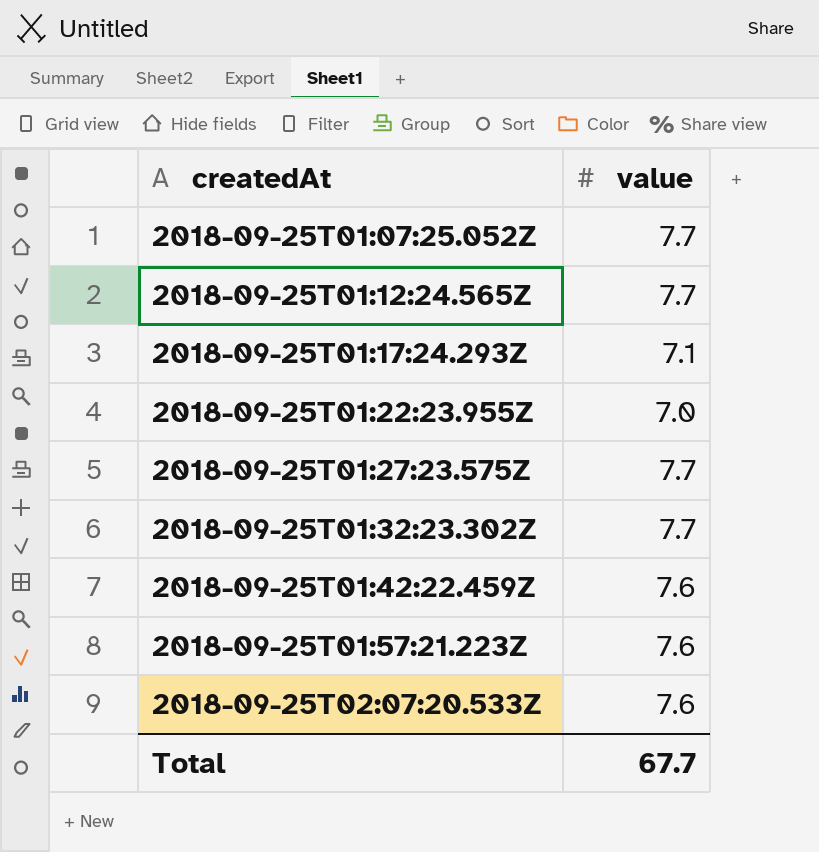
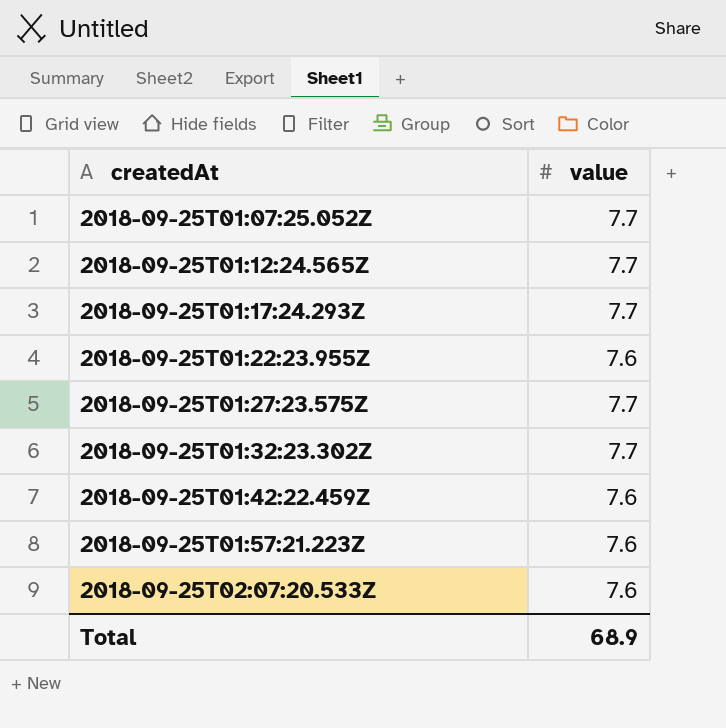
2018-09-25T01:17:24.293Z | value: 7.1 -> 7.7
2018-09-25T01:22:23.955Z | value: 7.0 -> 7.6
Total | value: 67.7 -> 68.9

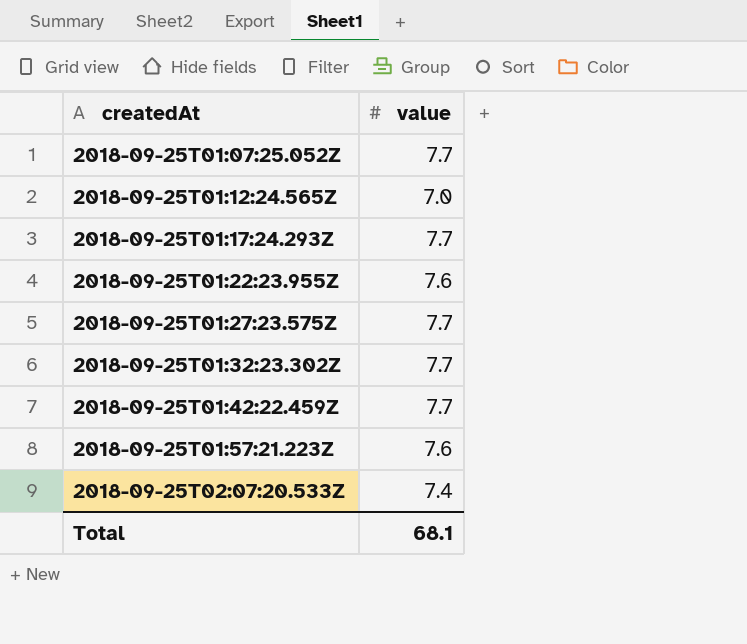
2018-09-25T01:12:24.565Z | value: 7.7 -> 7.0
2018-09-25T01:42:22.459Z | value: 7.6 -> 7.7
2018-09-25T02:07:20.533Z | value: 7.6 -> 7.4
Total | value: 68.9 -> 68.1

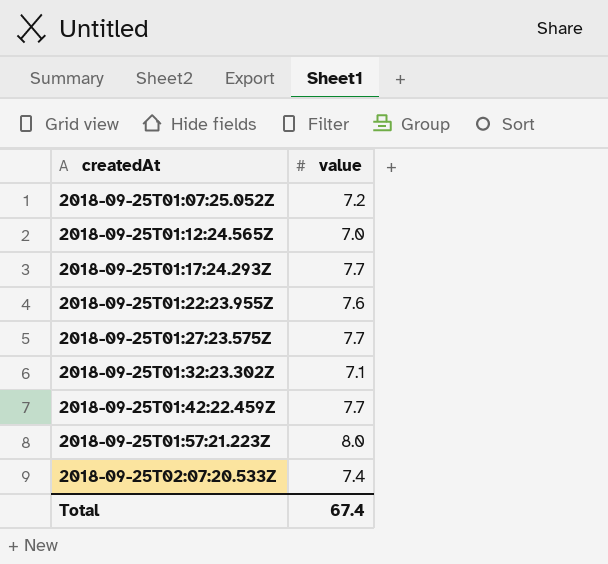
2018-09-25T01:07:25.052Z | value: 7.7 -> 7.2
2018-09-25T01:32:23.302Z | value: 7.7 -> 7.1
2018-09-25T01:57:21.223Z | value: 7.6 -> 8.0
Total | value: 68.1 -> 67.4

